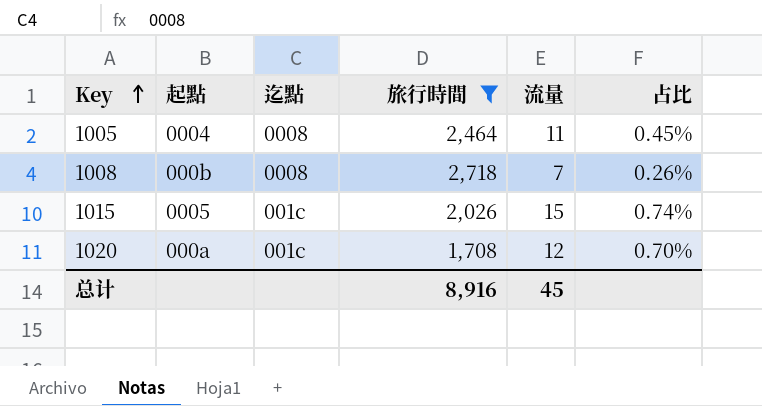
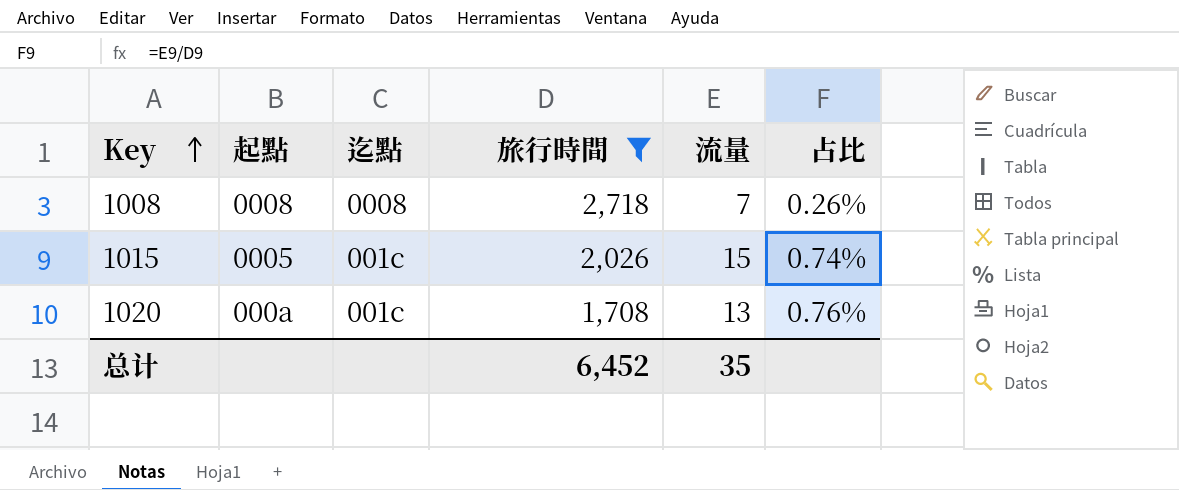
row 1005: 0004 | 0008 | 2,464 | 11 | 0.45% -> none
1008 | 起點: 000b -> 0008
1020 | 流量: 12 -> 13
1020 | 占比: 0.70% -> 0.76%
总计 | 旅行時間: 8,916 -> 6,452
总计 | 流量: 45 -> 35

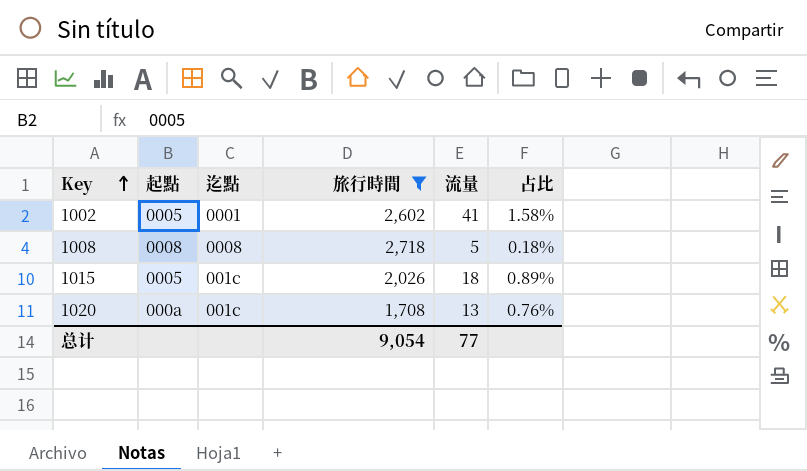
row 1002: none -> 0005 | 0001 | 2,602 | 41 | 1.58%
1008 | 流量: 7 -> 5
1008 | 占比: 0.26% -> 0.18%
1015 | 流量: 15 -> 18
1015 | 占比: 0.74% -> 0.89%
总计 | 旅行時間: 6,452 -> 9,054
总计 | 流量: 35 -> 77

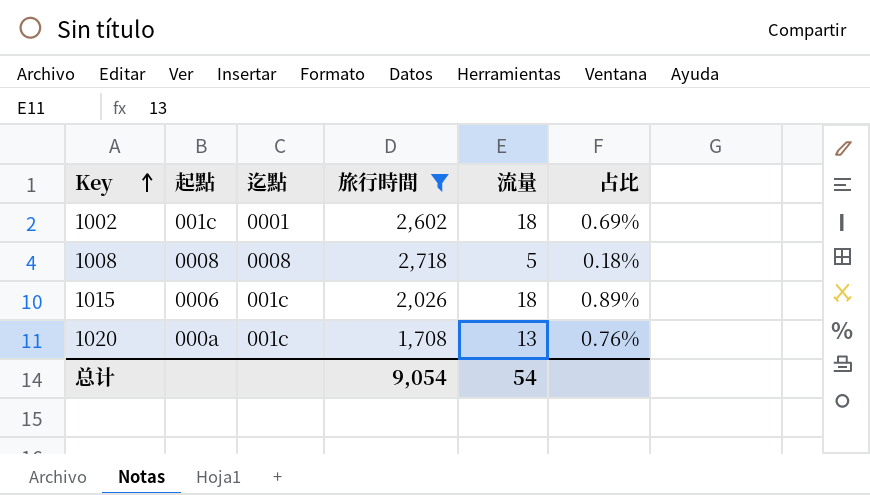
1002 | 起點: 0005 -> 001c
1002 | 流量: 41 -> 18
1002 | 占比: 1.58% -> 0.69%
1015 | 起點: 0005 -> 0006
总计 | 流量: 77 -> 54

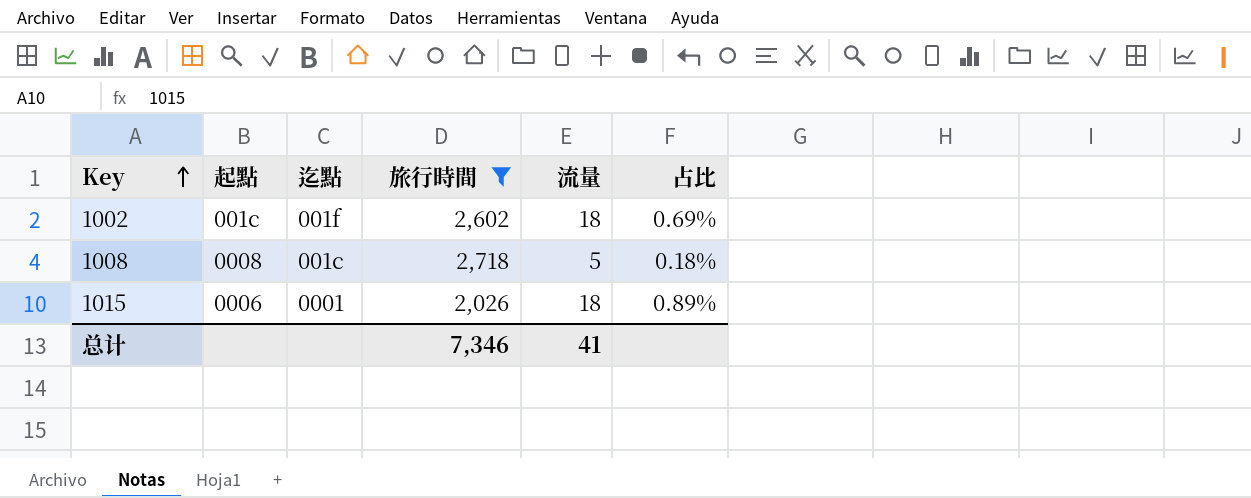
row 1020: 000a | 001c | 1,708 | 13 | 0.76% -> none
1002 | 迄點: 0001 -> 001f
1008 | 迄點: 0008 -> 001c
1015 | 迄點: 001c -> 0001
总计 | 旅行時間: 9,054 -> 7,346
总计 | 流量: 54 -> 41

